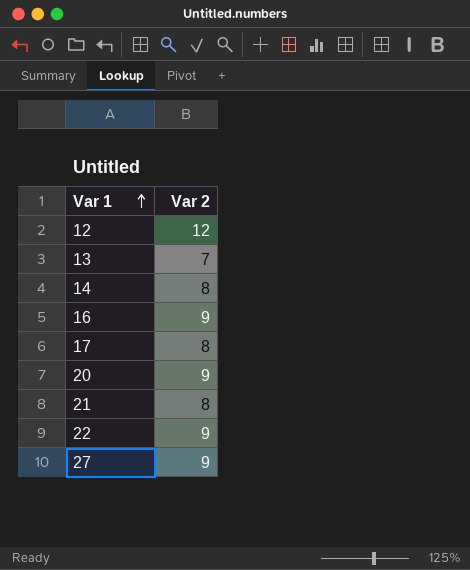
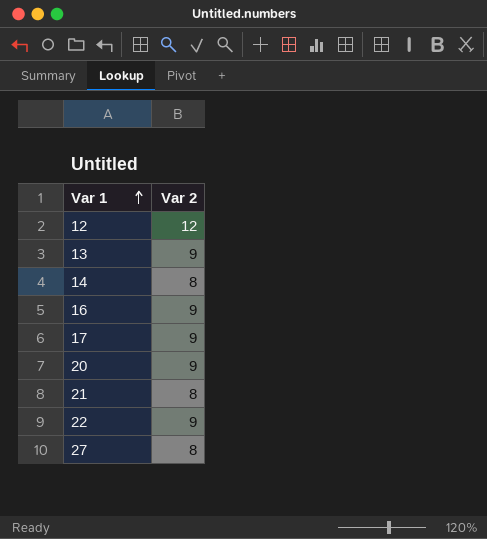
13 | Var 2: 7 -> 9
17 | Var 2: 8 -> 9
27 | Var 2: 9 -> 8

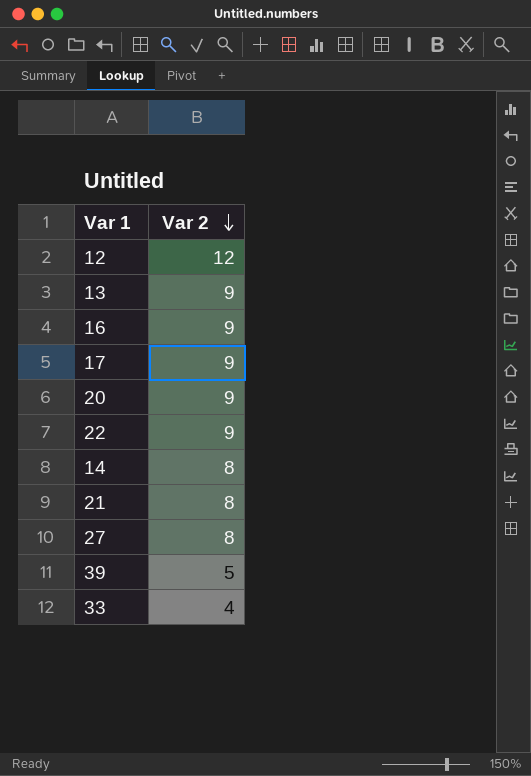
row order: Var 1 ascending -> Var 2 descending
row 39: none -> 5
row 33: none -> 4

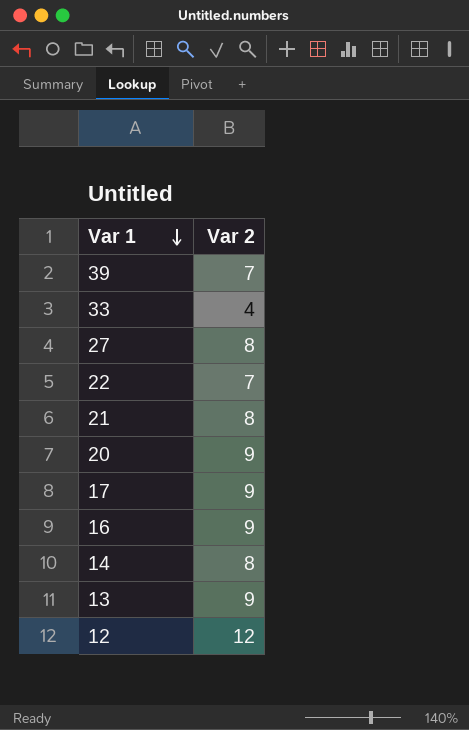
row order: Var 2 descending -> Var 1 descending
39 | Var 2: 5 -> 7
22 | Var 2: 9 -> 7

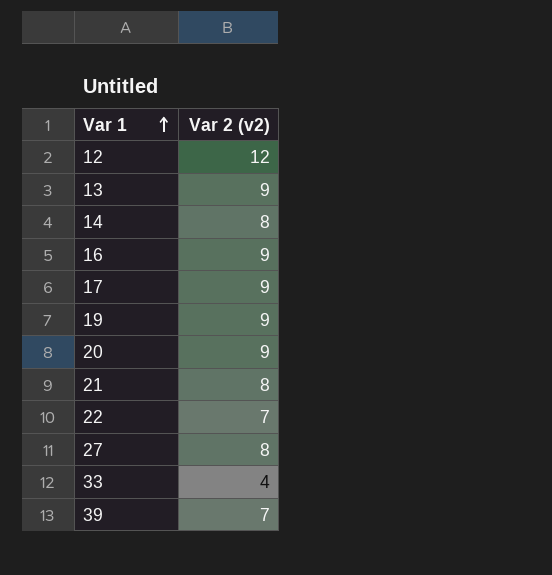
row order: Var 1 descending -> Var 1 ascending
column name: Var 2 -> Var 2 (v2)
row 19: none -> 9

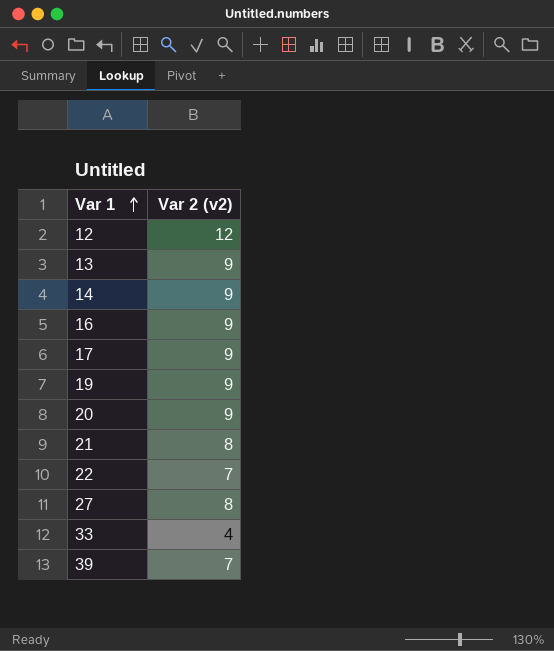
14 | Var 2 (v2): 8 -> 9

